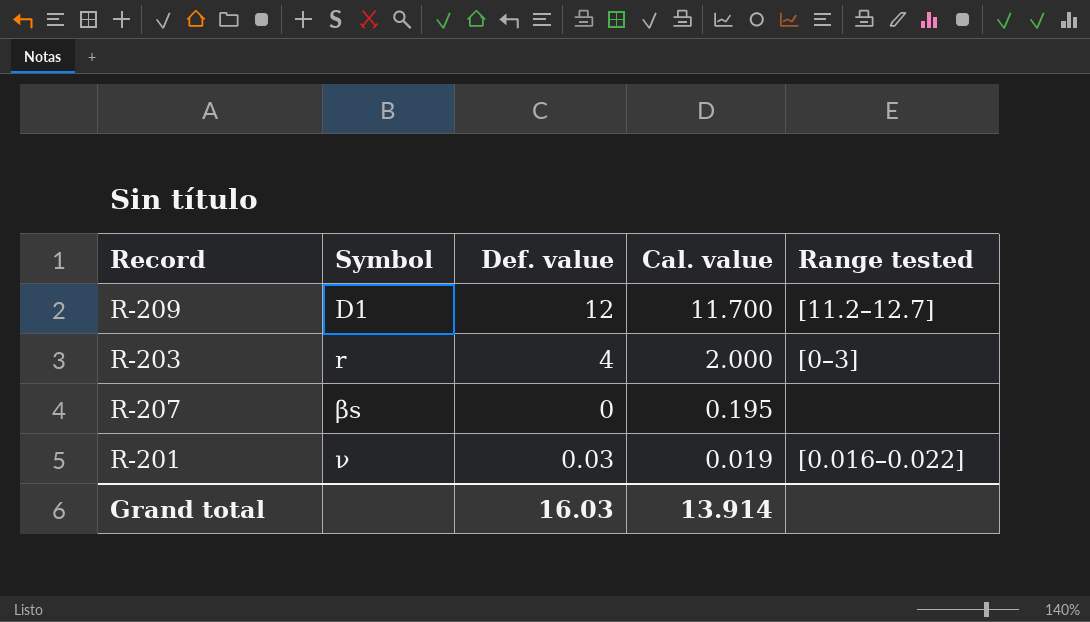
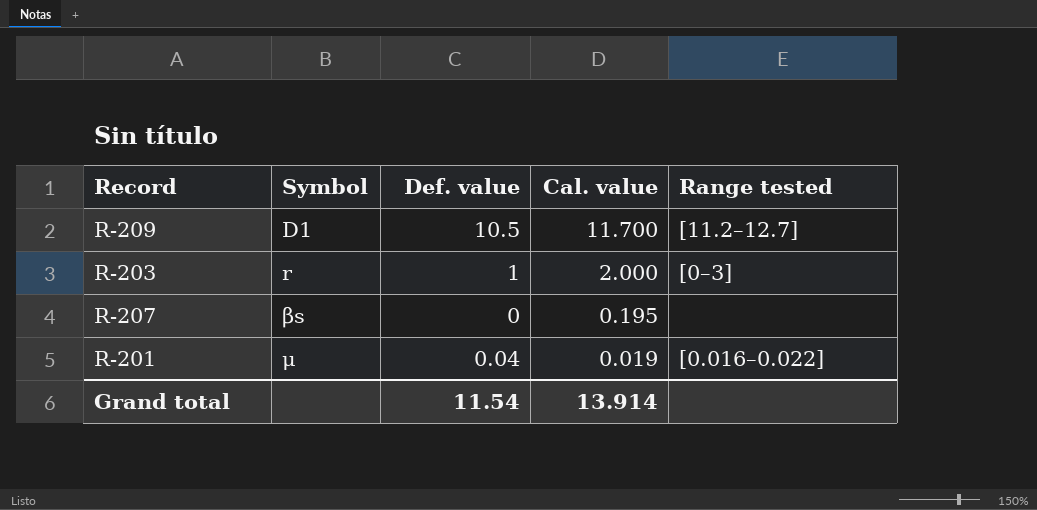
R-209 | Def. value: 12 -> 10.5
R-203 | Def. value: 4 -> 1
R-201 | Symbol: ν -> μ
R-201 | Def. value: 0.03 -> 0.04
Grand total | Def. value: 16.03 -> 11.54

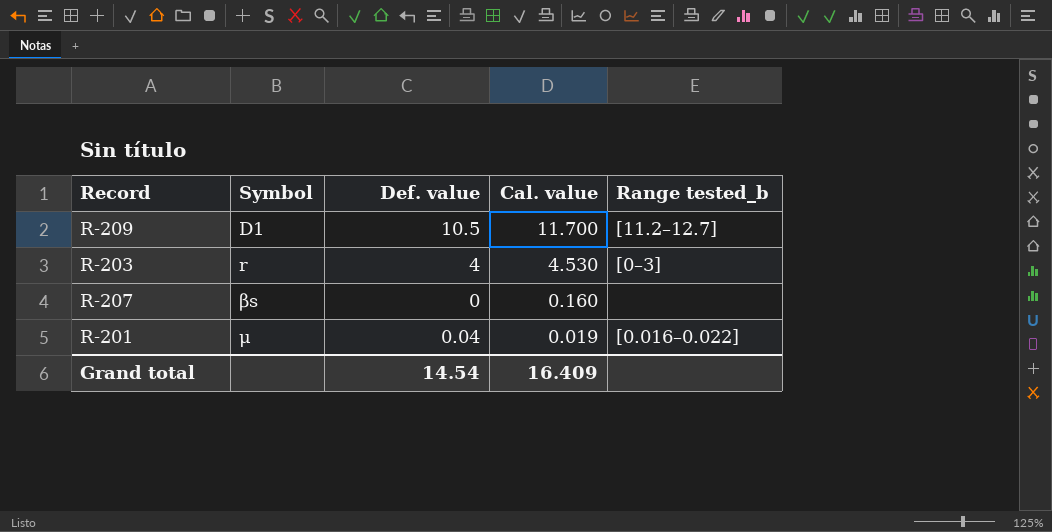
column name: Range tested -> Range tested_b
R-203 | Def. value: 1 -> 4
R-203 | Cal. value: 2.000 -> 4.530
R-207 | Cal. value: 0.195 -> 0.160
Grand total | Def. value: 11.54 -> 14.54
Grand total | Cal. value: 13.914 -> 16.409

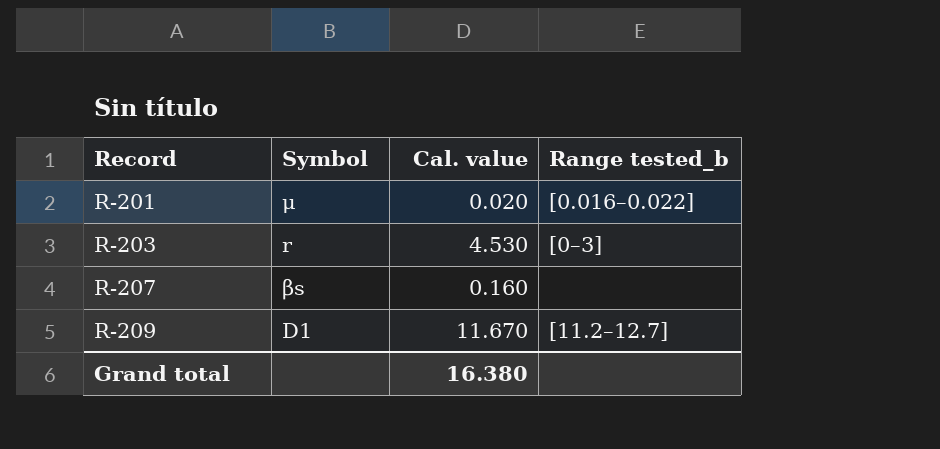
row order: Symbol ascending -> Record ascending
column Def. value | position: 3 -> none
R-201 | Cal. value: 0.019 -> 0.020
R-209 | Cal. value: 11.700 -> 11.670
Grand total | Cal. value: 16.409 -> 16.380

